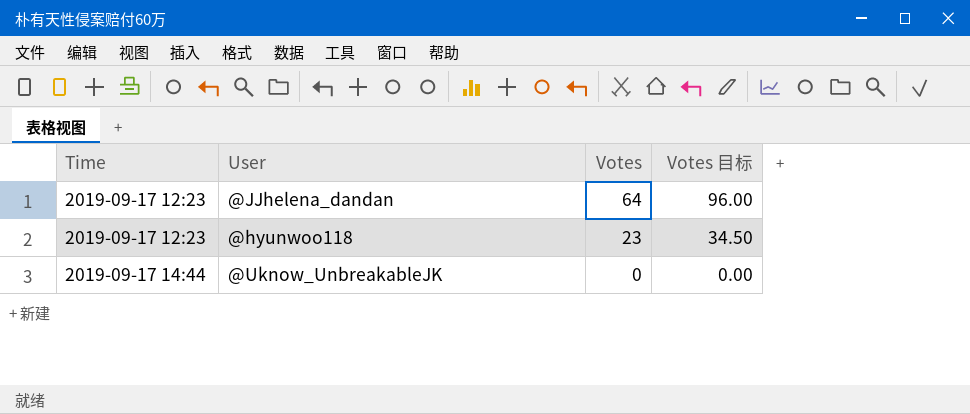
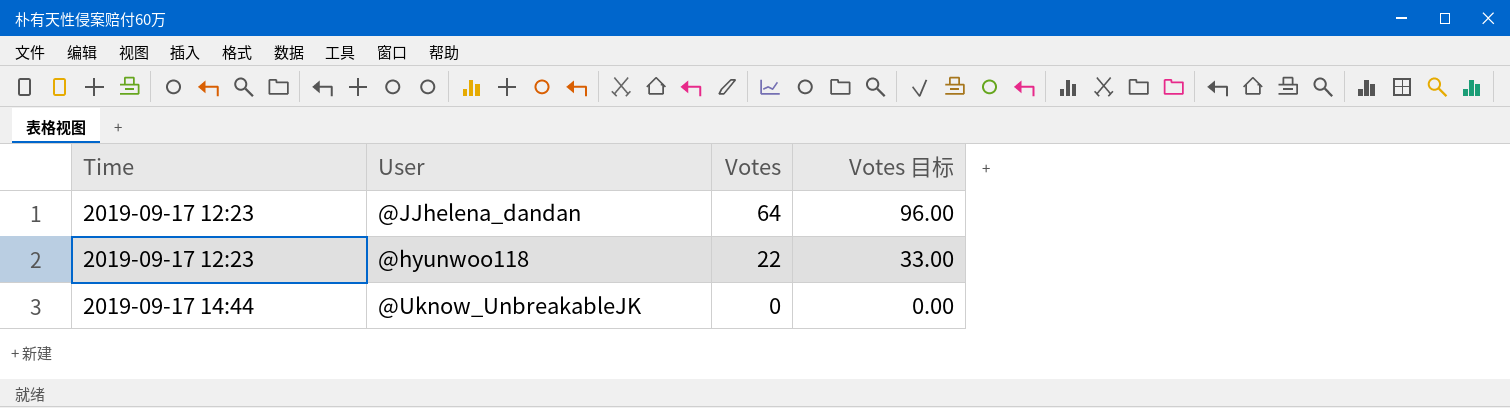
@hyunwoo118 | Votes: 23 -> 22
@hyunwoo118 | Votes 目标: 34.50 -> 33.00

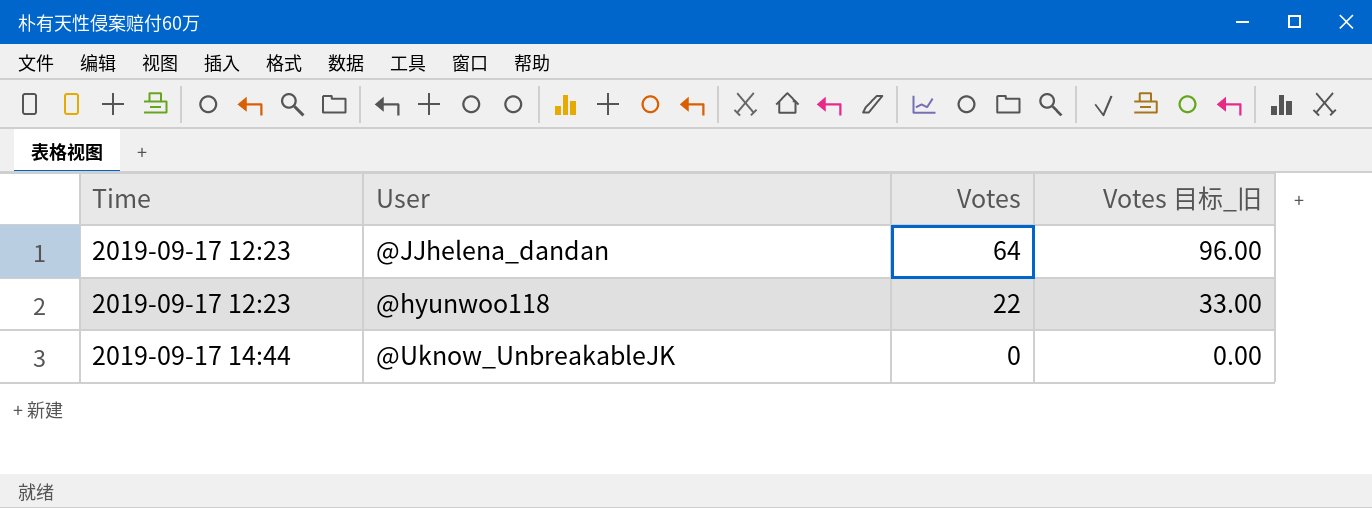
column name: Votes 目标 -> Votes 目标_旧

